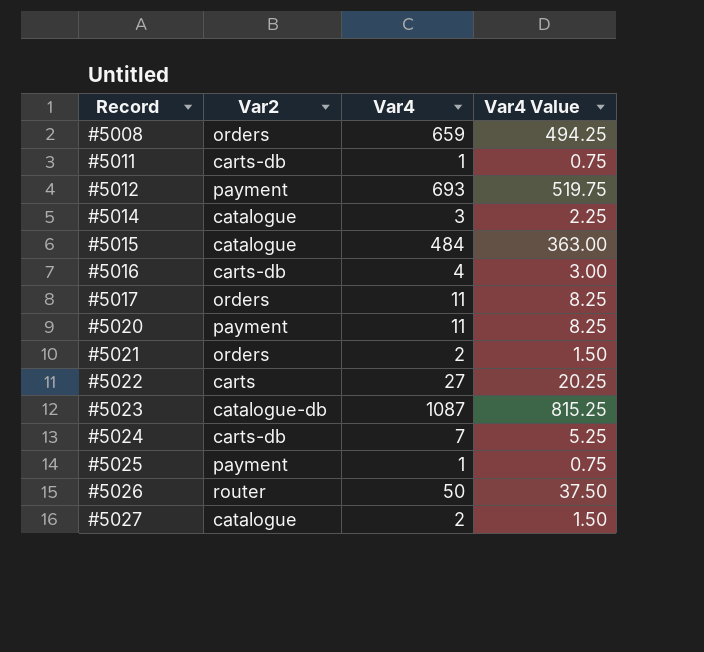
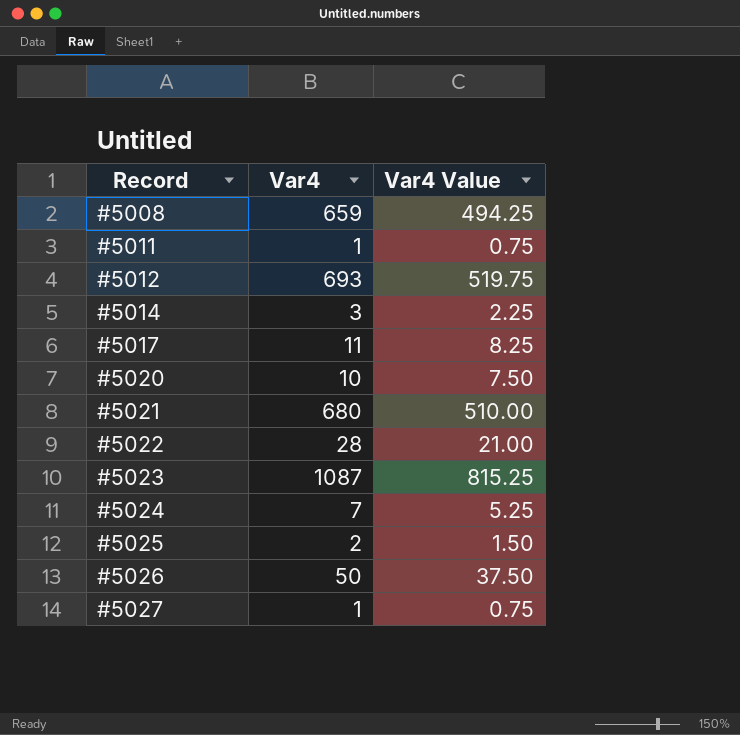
column Var2 | position: 2 -> none
row #5015: catalogue | 484 | 363.00 -> none
row #5016: carts-db | 4 | 3.00 -> none
#5020 | Var4: 11 -> 10
#5020 | Var4 Value: 8.25 -> 7.50
#5021 | Var4: 2 -> 680
#5021 | Var4 Value: 1.50 -> 510.00
#5022 | Var4: 27 -> 28
#5022 | Var4 Value: 20.25 -> 21.00
#5025 | Var4: 1 -> 2
#5025 | Var4 Value: 0.75 -> 1.50
#5027 | Var4: 2 -> 1
#5027 | Var4 Value: 1.50 -> 0.75

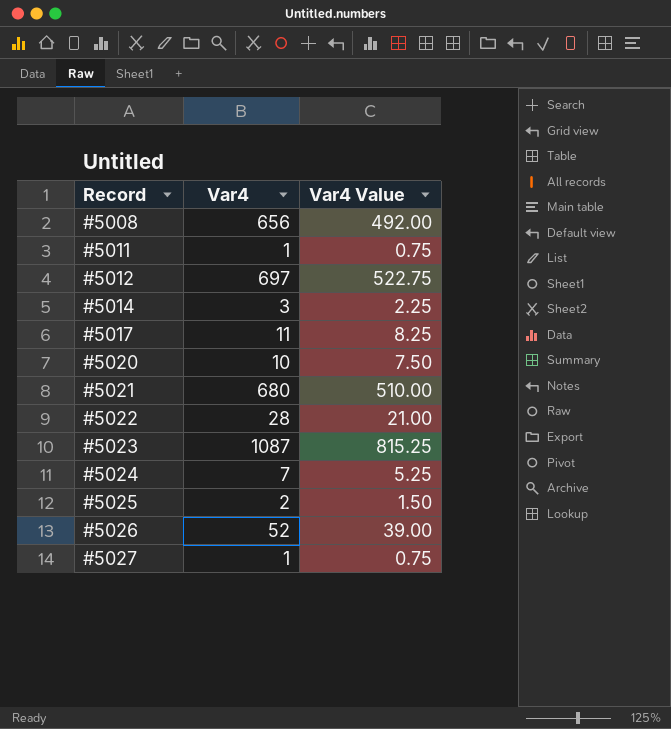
#5008 | Var4: 659 -> 656
#5008 | Var4 Value: 494.25 -> 492.00
#5012 | Var4: 693 -> 697
#5012 | Var4 Value: 519.75 -> 522.75
#5026 | Var4: 50 -> 52
#5026 | Var4 Value: 37.50 -> 39.00

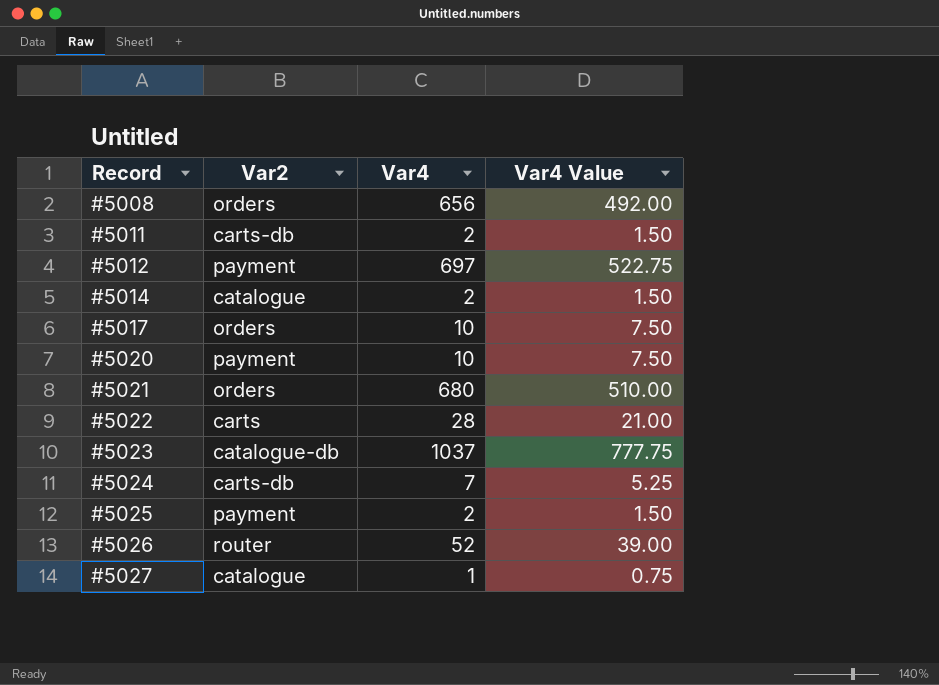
column Var2 | position: none -> 2
#5011 | Var4: 1 -> 2
#5011 | Var4 Value: 0.75 -> 1.50
#5014 | Var4: 3 -> 2
#5014 | Var4 Value: 2.25 -> 1.50
#5017 | Var4: 11 -> 10
#5017 | Var4 Value: 8.25 -> 7.50
#5023 | Var4: 1087 -> 1037
#5023 | Var4 Value: 815.25 -> 777.75

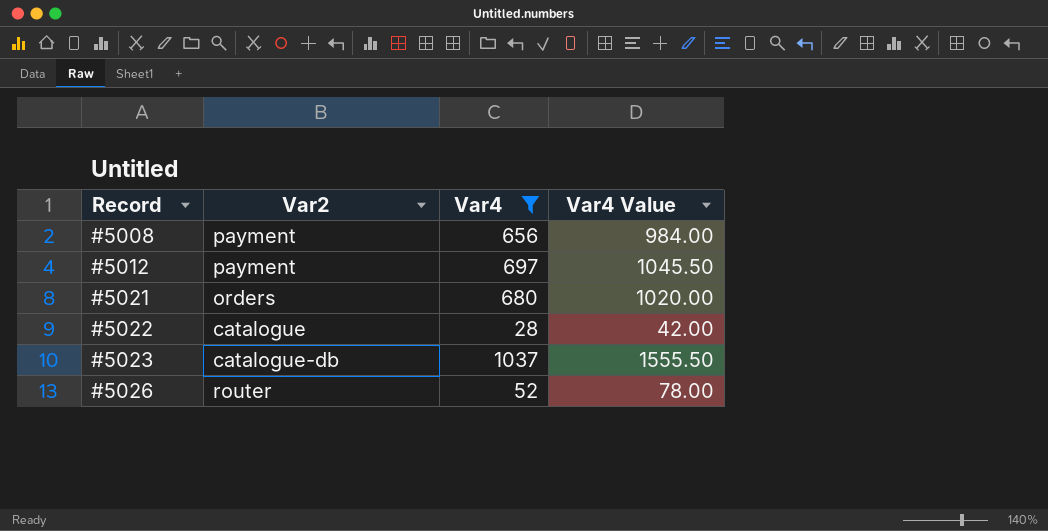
filter: none -> Var4 >= 28
column Var4 Value | formula: [Var4] * 0.75 -> [Var4] * 1.5
#5008 | Var2: orders -> payment
#5022 | Var2: carts -> catalogue

